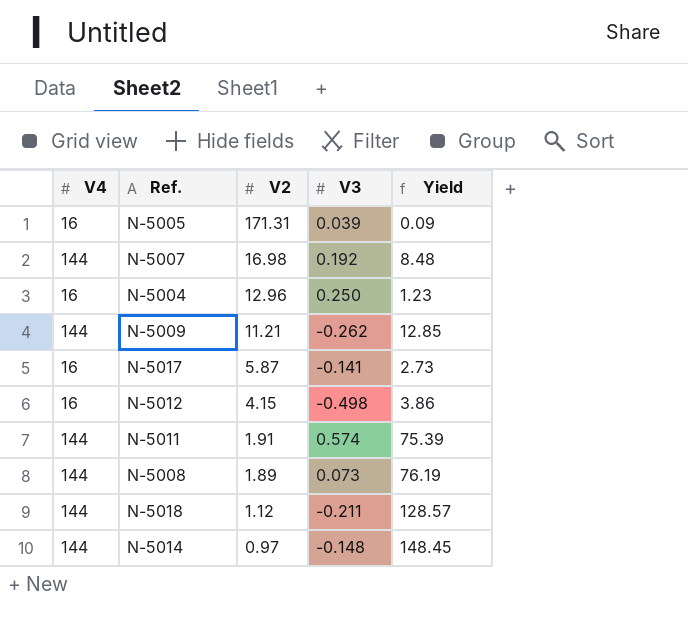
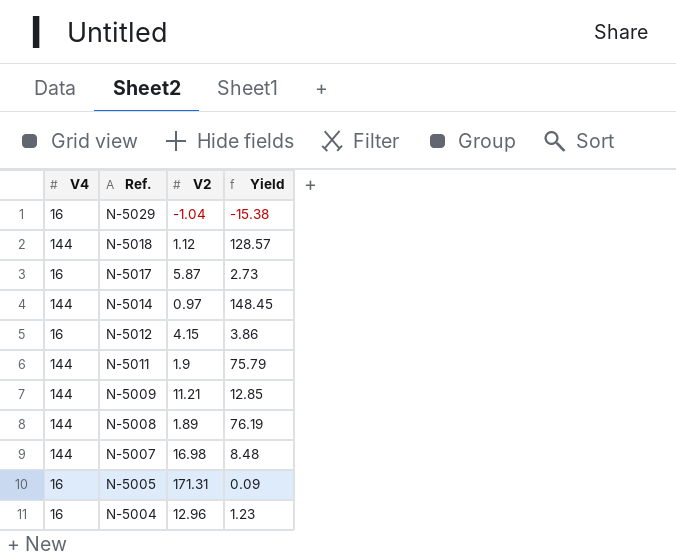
row order: V2 descending -> Ref. descending
column V3 | position: 4 -> none
row N-5029: none -> 16 | -1.04 | -15.38
N-5011 | V2: 1.91 -> 1.9
N-5011 | Yield: 75.39 -> 75.79

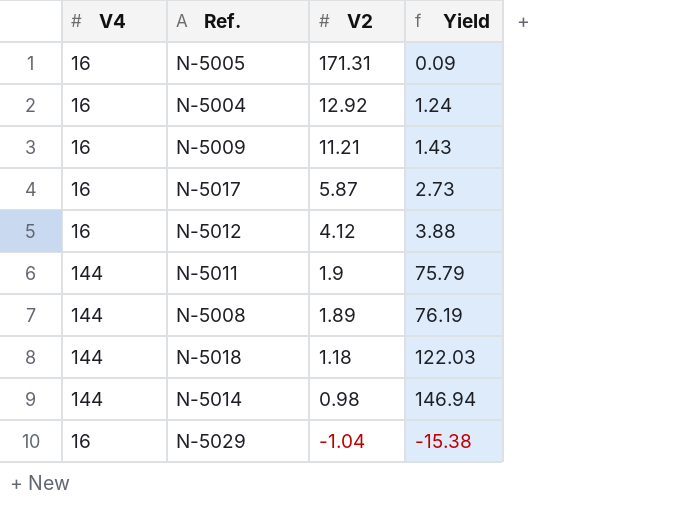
row order: Ref. descending -> V2 descending
row N-5007: 144 | 16.98 | 8.48 -> none
N-5004 | V2: 12.96 -> 12.92
N-5004 | Yield: 1.23 -> 1.24
N-5009 | V4: 144 -> 16
N-5009 | Yield: 12.85 -> 1.43
N-5012 | V2: 4.15 -> 4.12
N-5012 | Yield: 3.86 -> 3.88
N-5018 | V2: 1.12 -> 1.18
N-5018 | Yield: 128.57 -> 122.03
N-5014 | V2: 0.97 -> 0.98
N-5014 | Yield: 148.45 -> 146.94

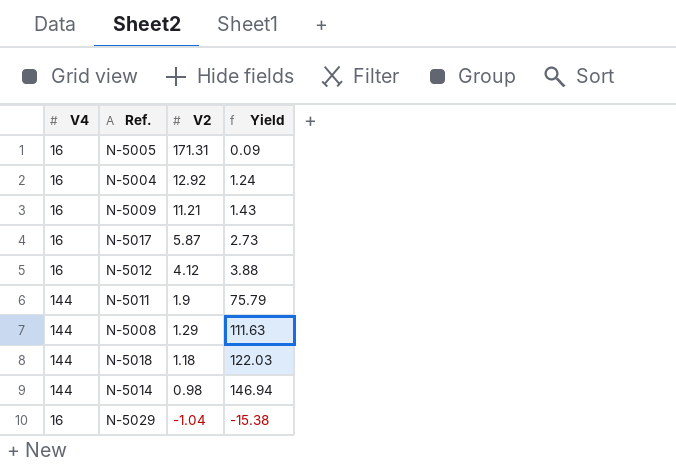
N-5008 | V2: 1.89 -> 1.29
N-5008 | Yield: 76.19 -> 111.63

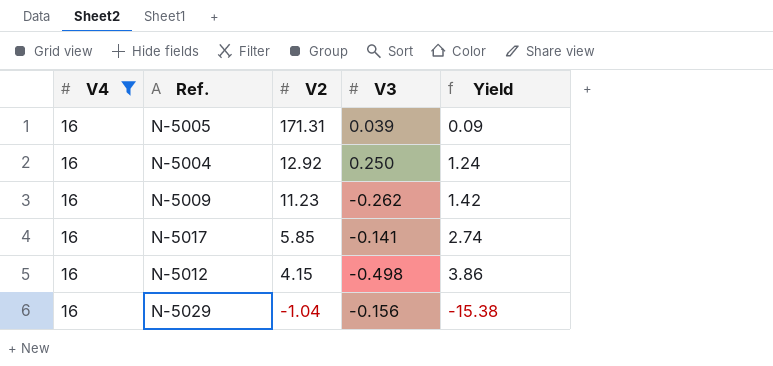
filter: none -> V4 = 16
column V3 | position: none -> 4
N-5009 | V2: 11.21 -> 11.23
N-5009 | Yield: 1.43 -> 1.42
N-5017 | V2: 5.87 -> 5.85
N-5017 | Yield: 2.73 -> 2.74
N-5012 | V2: 4.12 -> 4.15
N-5012 | Yield: 3.88 -> 3.86

